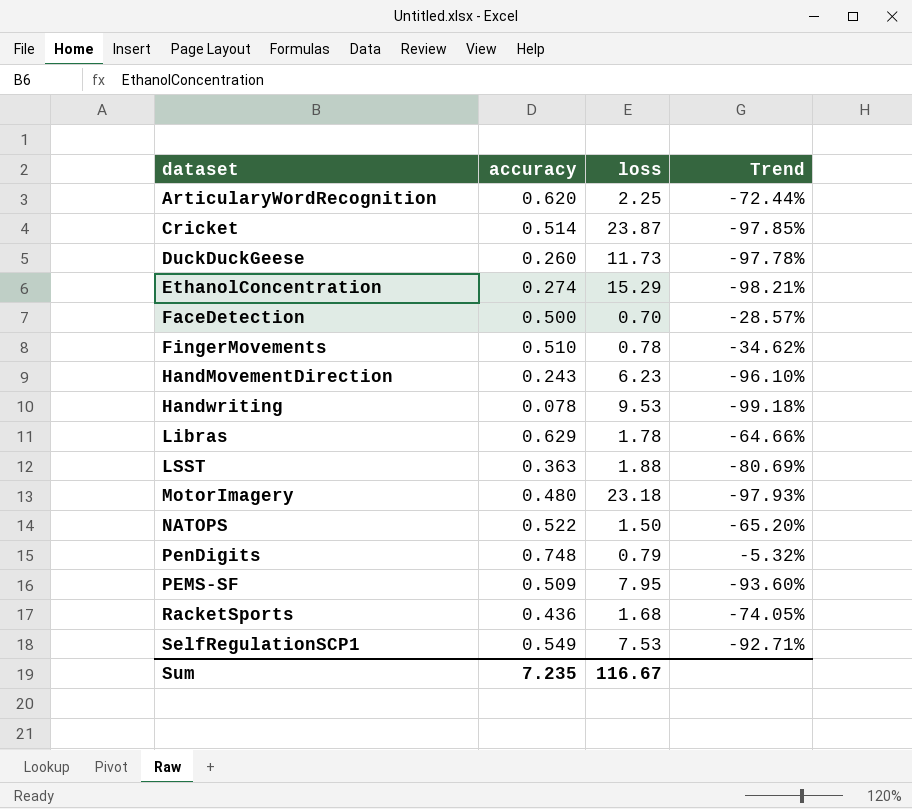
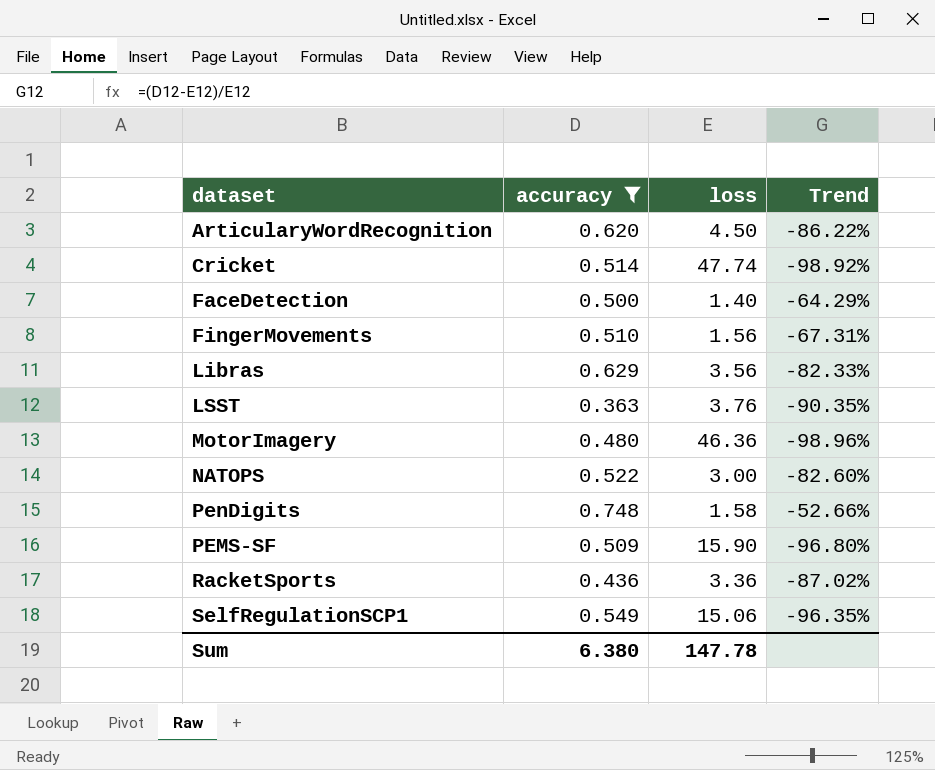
filter: none -> accuracy >= 0.363
ArticularyWordRecognition | loss: 2.25 -> 4.50
ArticularyWordRecognition | Trend: -72.44% -> -86.22%
Cricket | loss: 23.87 -> 47.74
Cricket | Trend: -97.85% -> -98.92%
FaceDetection | loss: 0.70 -> 1.40
FaceDetection | Trend: -28.57% -> -64.29%
FingerMovements | loss: 0.78 -> 1.56
FingerMovements | Trend: -34.62% -> -67.31%
Libras | loss: 1.78 -> 3.56
Libras | Trend: -64.66% -> -82.33%
LSST | loss: 1.88 -> 3.76
LSST | Trend: -80.69% -> -90.35%
MotorImagery | loss: 23.18 -> 46.36
MotorImagery | Trend: -97.93% -> -98.96%
NATOPS | loss: 1.50 -> 3.00
NATOPS | Trend: -65.20% -> -82.60%
PenDigits | loss: 0.79 -> 1.58
PenDigits | Trend: -5.32% -> -52.66%
PEMS-SF | loss: 7.95 -> 15.90
PEMS-SF | Trend: -93.60% -> -96.80%
RacketSports | loss: 1.68 -> 3.36
RacketSports | Trend: -74.05% -> -87.02%
SelfRegulationSCP1 | loss: 7.53 -> 15.06
SelfRegulationSCP1 | Trend: -92.71% -> -96.35%
Sum | accuracy: 7.235 -> 6.380
Sum | loss: 116.67 -> 147.78

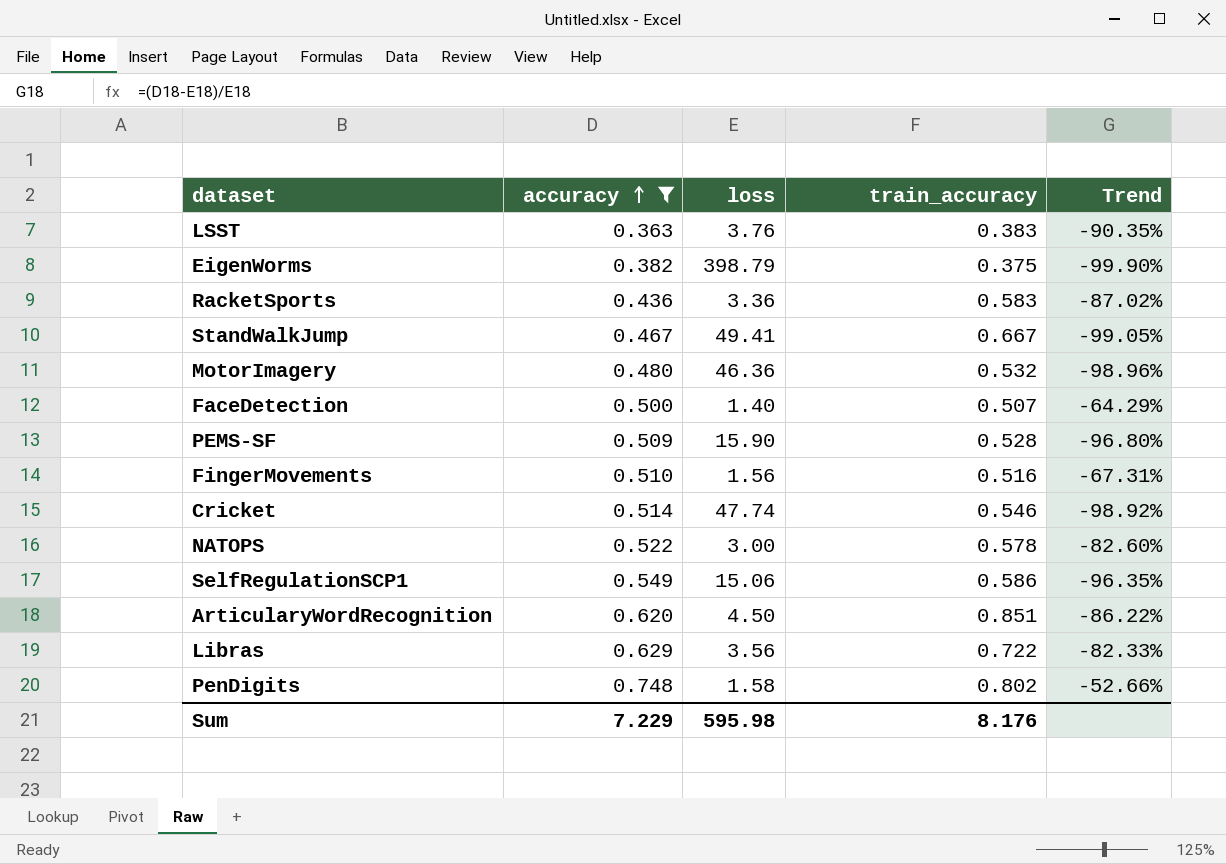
row order: none -> accuracy ascending
column train_accuracy | position: none -> 4
row EigenWorms: none -> 0.382 | 398.79 | 0.375 | -99.90%
row StandWalkJump: none -> 0.467 | 49.41 | 0.667 | -99.05%
Sum | accuracy: 6.380 -> 7.229
Sum | loss: 147.78 -> 595.98

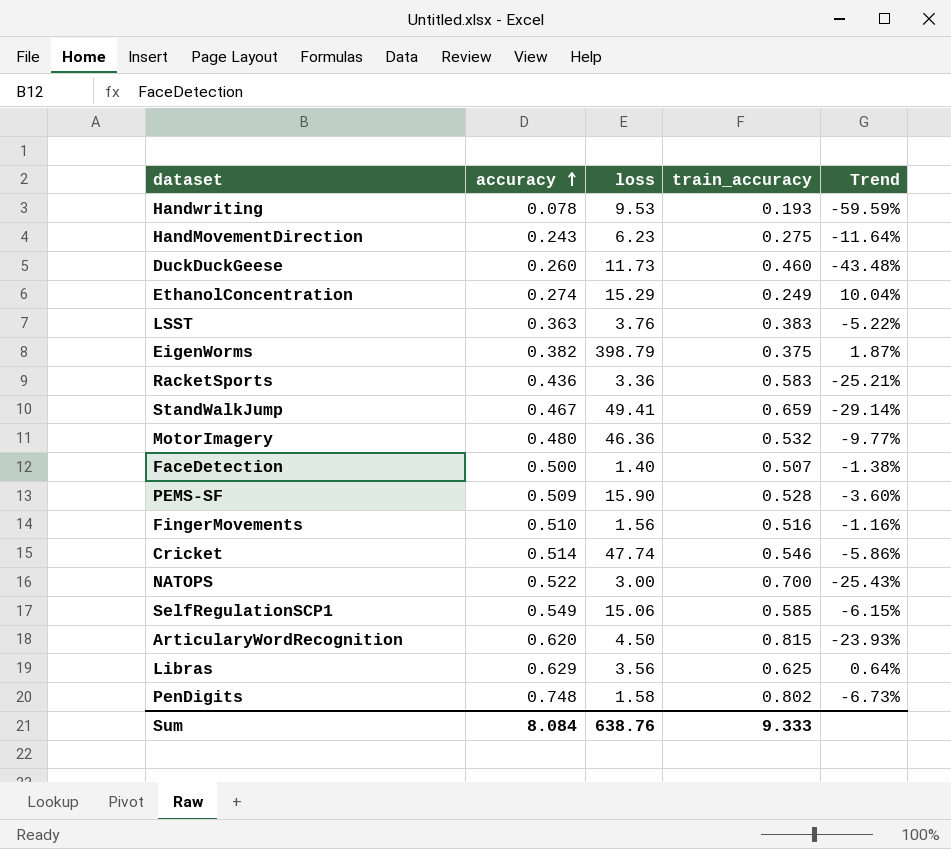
filter: accuracy >= 0.363 -> none
column Trend | formula: ([accuracy] - [loss]) / [loss] -> ([accuracy] - [train_accuracy]) / [train_accuracy]
StandWalkJump | train_accuracy: 0.667 -> 0.659
NATOPS | train_accuracy: 0.578 -> 0.700
SelfRegulationSCP1 | train_accuracy: 0.586 -> 0.585
ArticularyWordRecognition | train_accuracy: 0.851 -> 0.815
Libras | train_accuracy: 0.722 -> 0.625
Sum | accuracy: 7.229 -> 8.084
Sum | loss: 595.98 -> 638.76
Sum | train_accuracy: 8.176 -> 9.333

